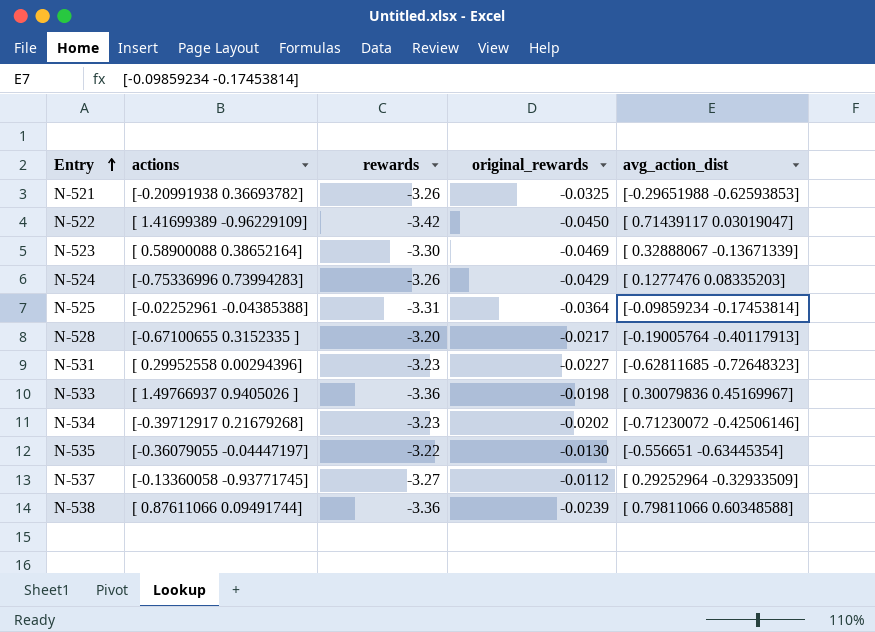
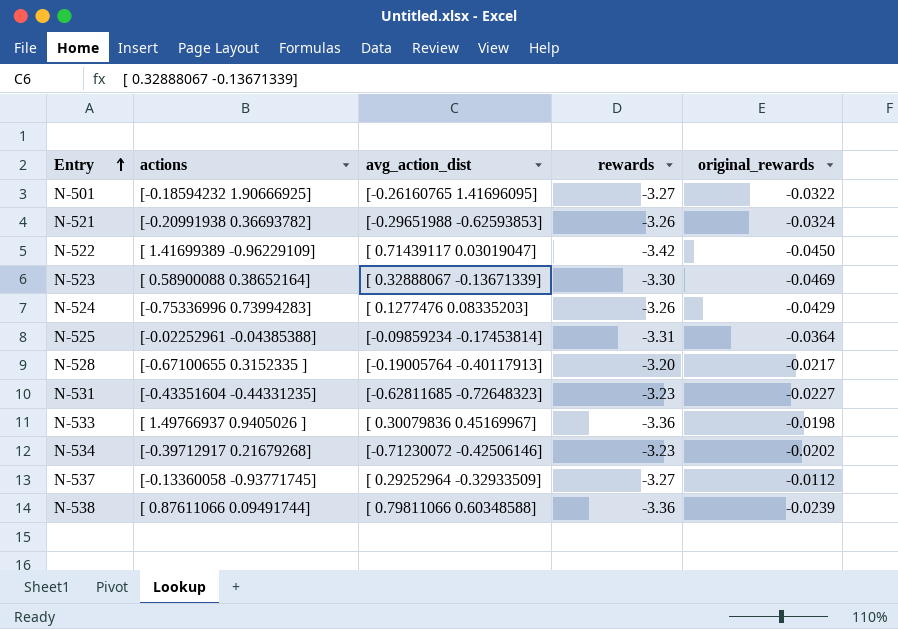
column avg_action_dist | position: 5 -> 3
row N-535: [-0.36079055 -0.04447197] | -3.22 | -0.0130 | [-0.556651 -0.63445354] -> none
row N-501: none -> [-0.18594232 1.90666925] | [-0.26160765 1.41696095] | -3.27 | -0.0322
N-521 | original_rewards: -0.0325 -> -0.0324
N-531 | actions: [ 0.29952558 0.00294396] -> [-0.43351604 -0.44331235]

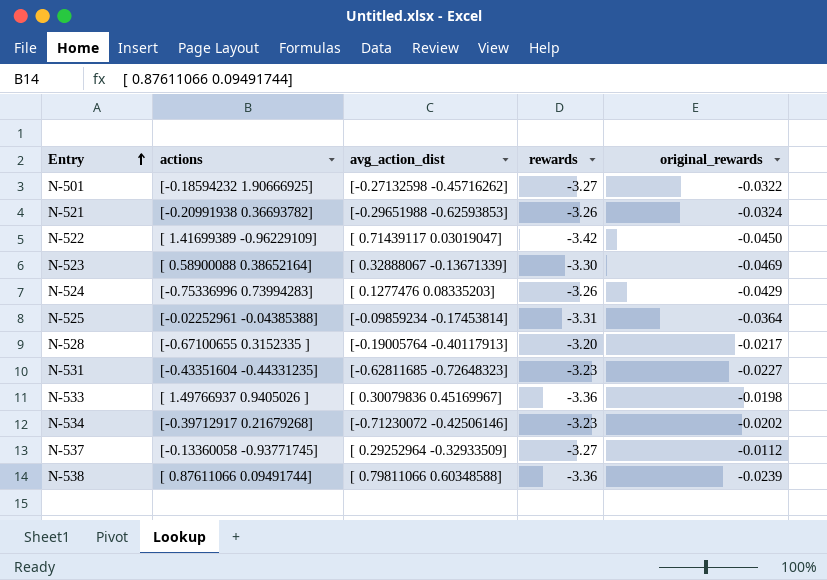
N-501 | avg_action_dist: [-0.26160765 1.41696095] -> [-0.27132598 -0.45716262]

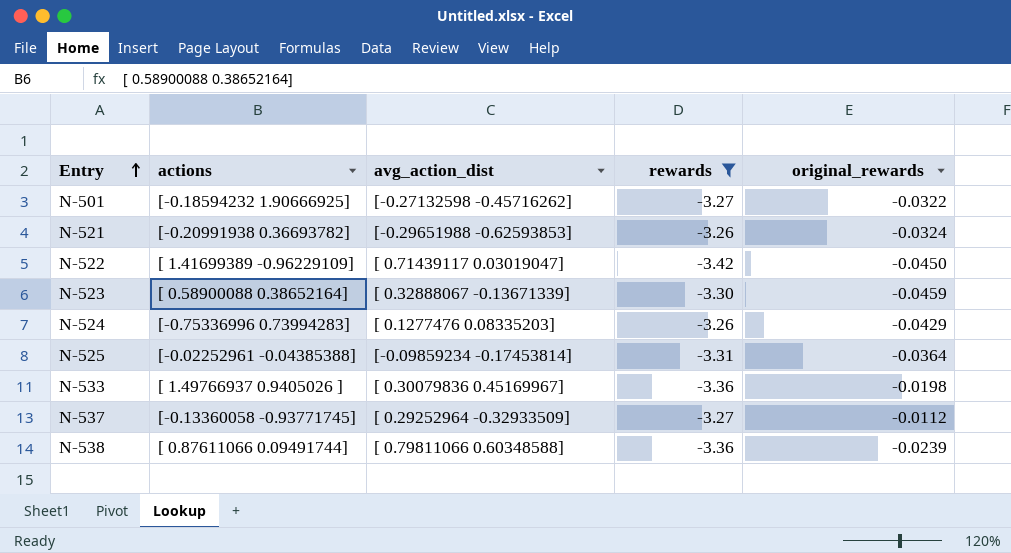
filter: none -> rewards <= -3.26
N-523 | original_rewards: -0.0469 -> -0.0459

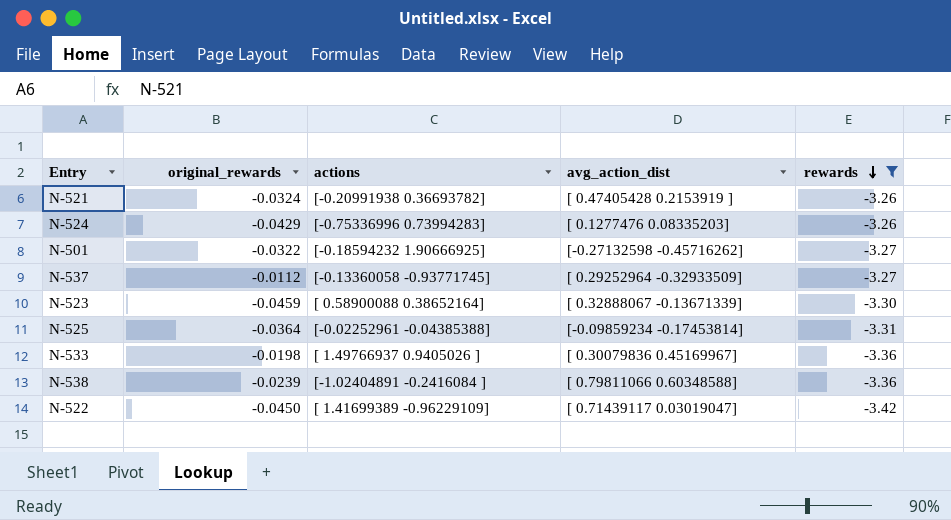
row order: Entry ascending -> rewards descending
column original_rewards | position: 5 -> 2
N-521 | avg_action_dist: [-0.29651988 -0.62593853] -> [ 0.47405428 0.2153919 ]
N-538 | actions: [ 0.87611066 0.09491744] -> [-1.02404891 -0.2416084 ]

